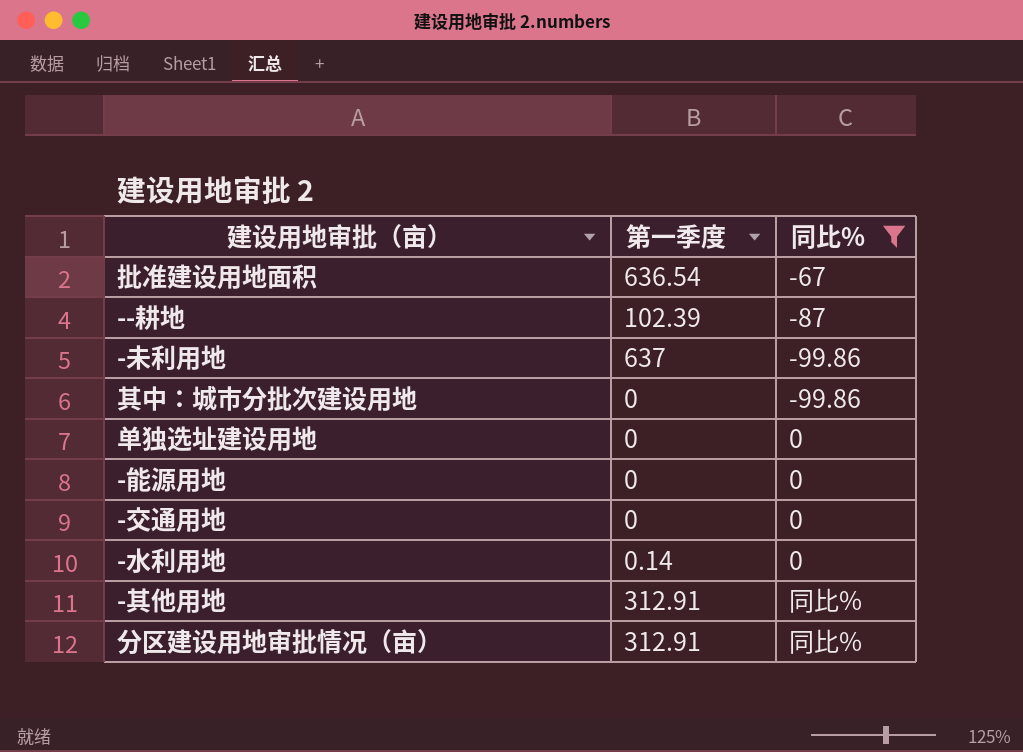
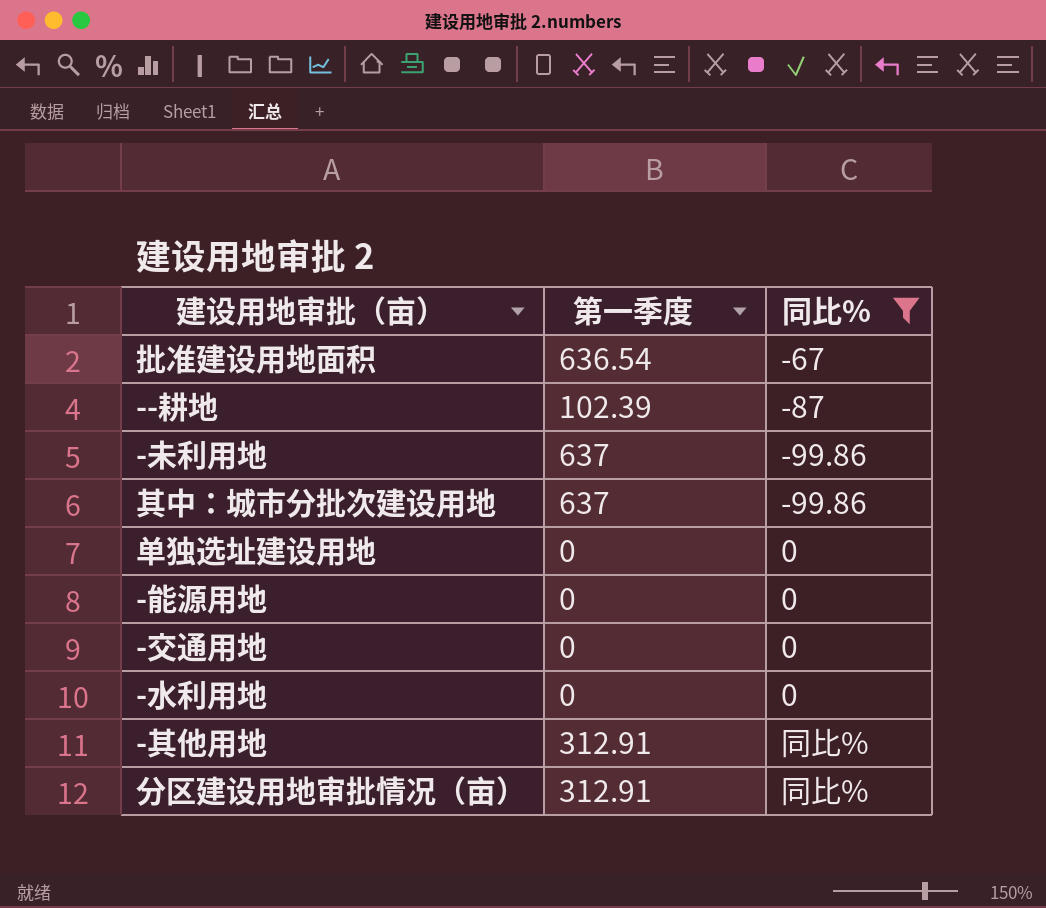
其中：城市分批次建设用地 | 第一季度: 0 -> 637
-水利用地 | 第一季度: 0.14 -> 0

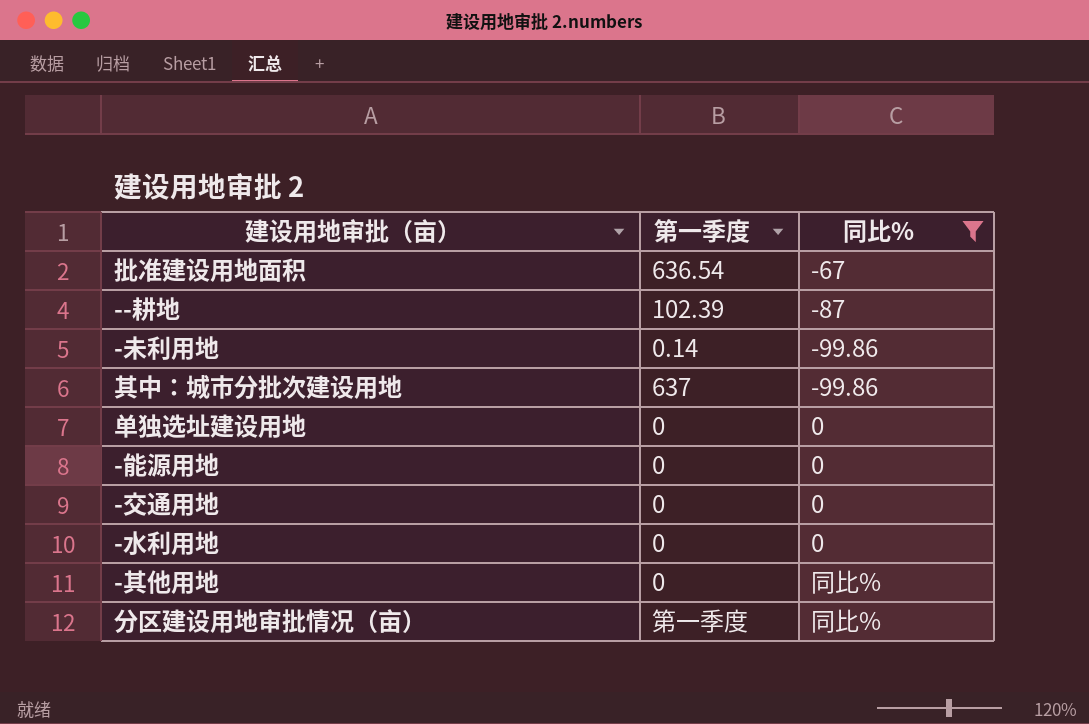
-未利用地 | 第一季度: 637 -> 0.14
-其他用地 | 第一季度: 312.91 -> 0
分区建设用地审批情况（亩） | 第一季度: 312.91 -> 第一季度

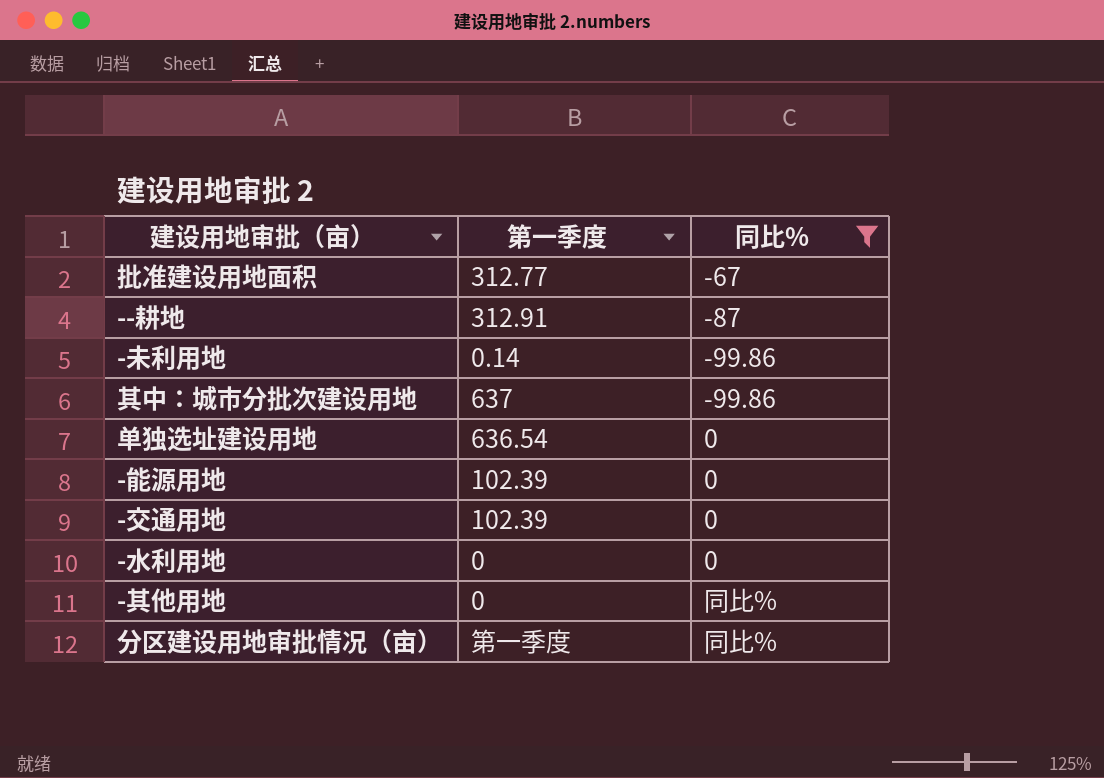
批准建设用地面积 | 第一季度: 636.54 -> 312.77
--耕地 | 第一季度: 102.39 -> 312.91
单独选址建设用地 | 第一季度: 0 -> 636.54
-能源用地 | 第一季度: 0 -> 102.39
-交通用地 | 第一季度: 0 -> 102.39

